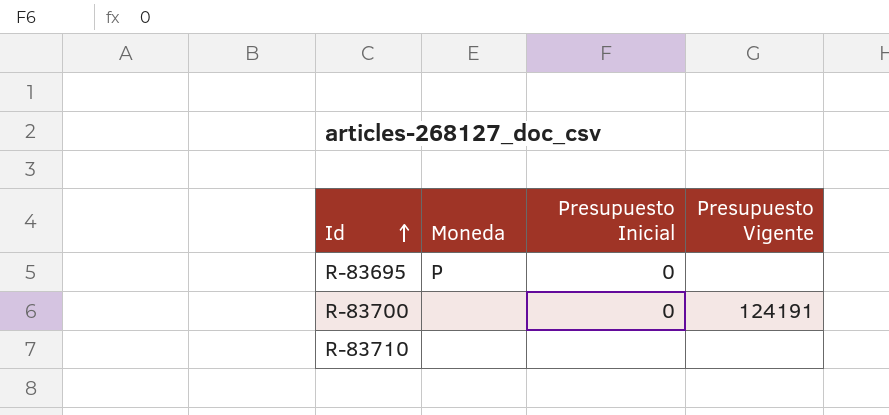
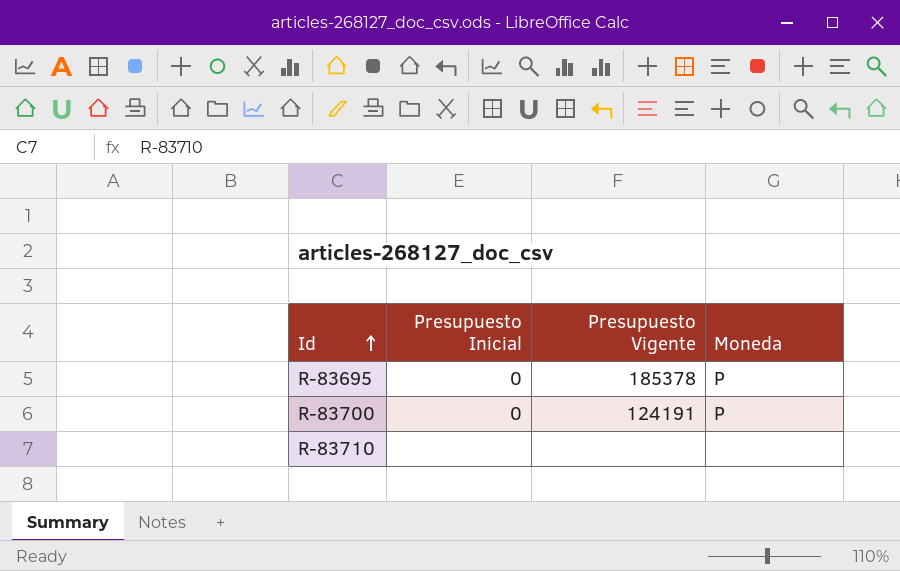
column Moneda | position: 2 -> 4
R-83695 | Presupuesto Vigente: none -> 185378
R-83700 | Moneda: none -> P

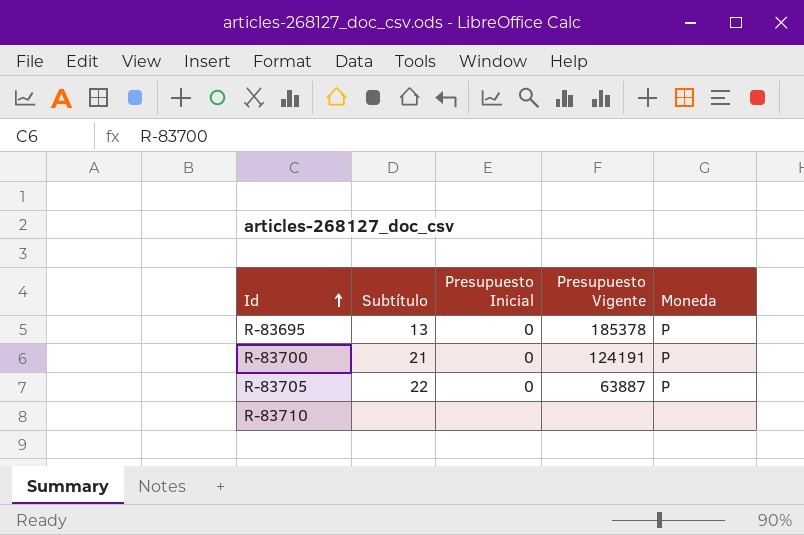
column Subtítulo | position: none -> 2
row R-83705: none -> 22 | 0 | 63887 | P

